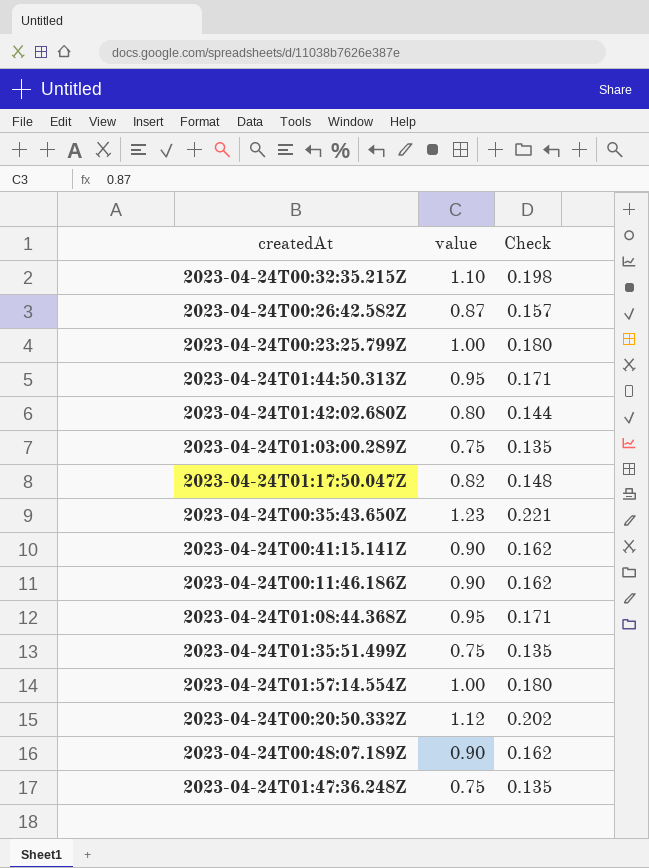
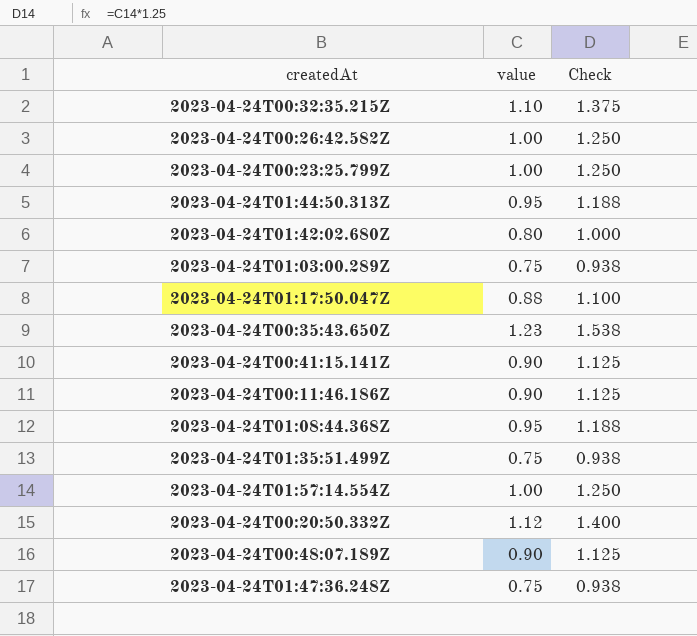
column Check | formula: [value] * 0.18 -> [value] * 1.25
2023-04-24T00:26:42.582Z | value: 0.87 -> 1.00
2023-04-24T01:17:50.047Z | value: 0.82 -> 0.88

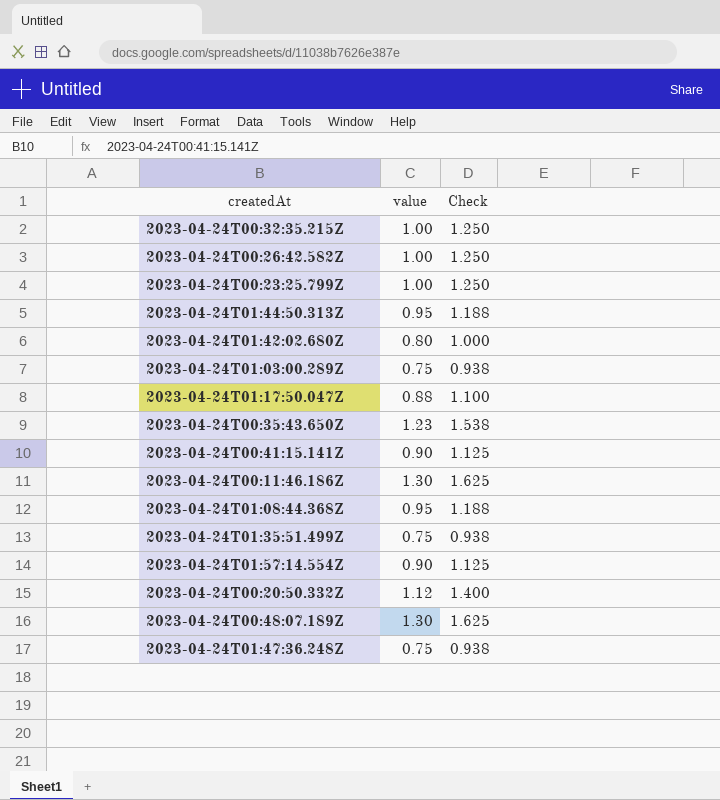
2023-04-24T00:32:35.215Z | value: 1.10 -> 1.00
2023-04-24T00:32:35.215Z | Check: 1.375 -> 1.250
2023-04-24T00:11:46.186Z | value: 0.90 -> 1.30
2023-04-24T00:11:46.186Z | Check: 1.125 -> 1.625
2023-04-24T01:57:14.554Z | value: 1.00 -> 0.90
2023-04-24T01:57:14.554Z | Check: 1.250 -> 1.125
2023-04-24T00:48:07.189Z | value: 0.90 -> 1.30
2023-04-24T00:48:07.189Z | Check: 1.125 -> 1.625

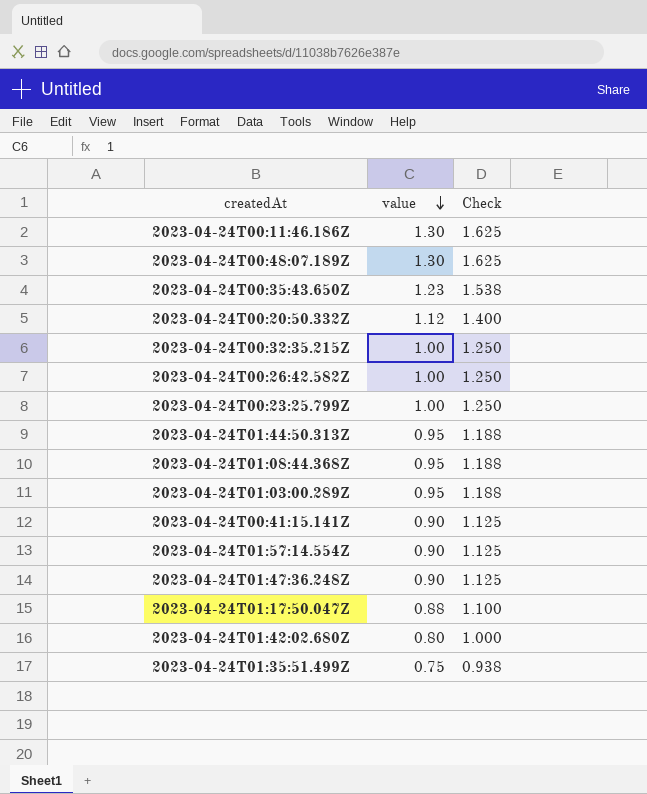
row order: none -> value descending
2023-04-24T01:03:00.289Z | value: 0.75 -> 0.95
2023-04-24T01:03:00.289Z | Check: 0.938 -> 1.188
2023-04-24T01:47:36.248Z | value: 0.75 -> 0.90
2023-04-24T01:47:36.248Z | Check: 0.938 -> 1.125

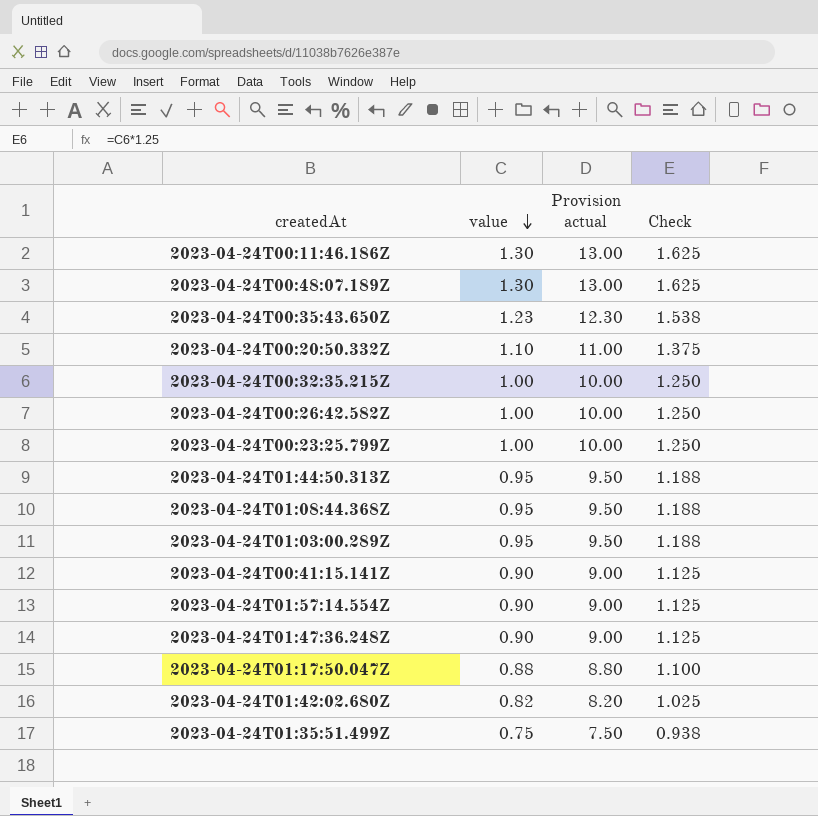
column Provision actual | formula: none -> [value] * 10
2023-04-24T00:20:50.332Z | value: 1.12 -> 1.10
2023-04-24T00:20:50.332Z | Check: 1.400 -> 1.375
2023-04-24T01:42:02.680Z | value: 0.80 -> 0.82
2023-04-24T01:42:02.680Z | Check: 1.000 -> 1.025

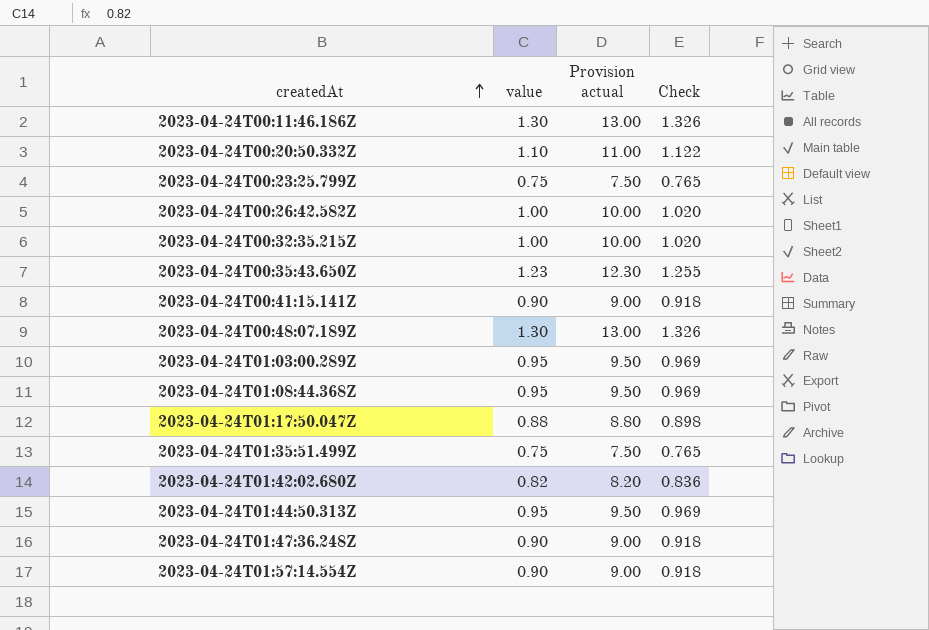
row order: value descending -> createdAt ascending
column Check | formula: [value] * 1.25 -> [value] * 1.02
2023-04-24T00:23:25.799Z | value: 1.00 -> 0.75
2023-04-24T00:23:25.799Z | Provision actual: 10.00 -> 7.50

